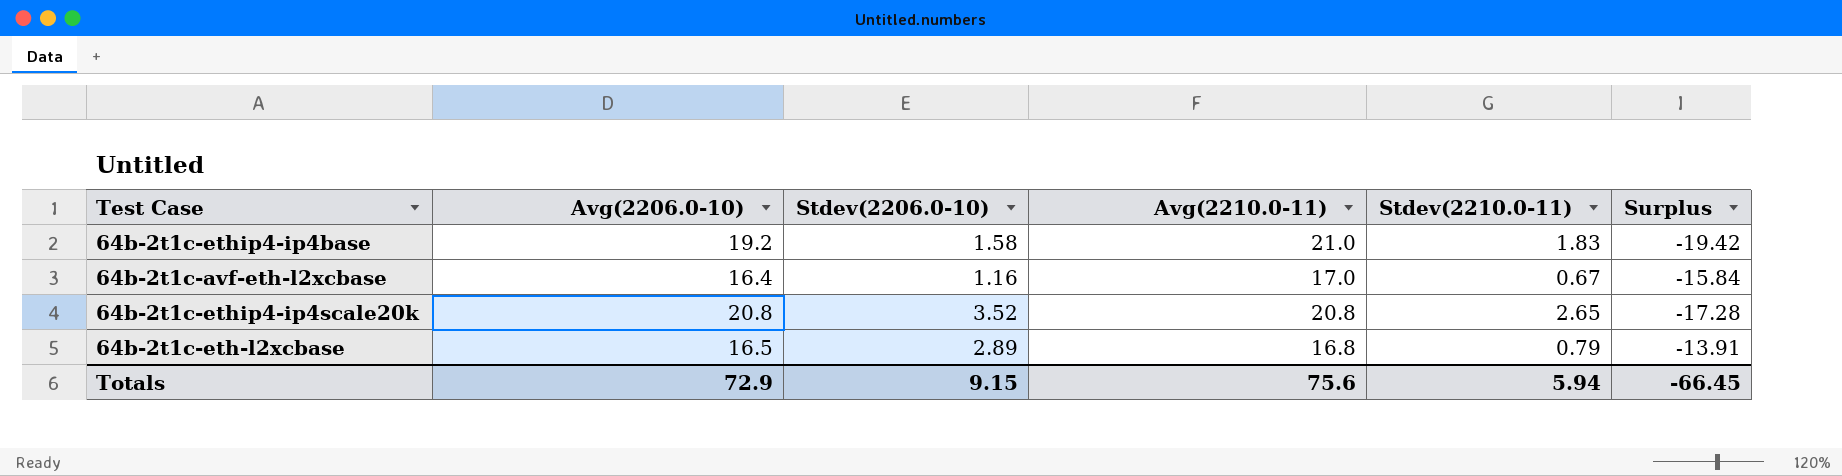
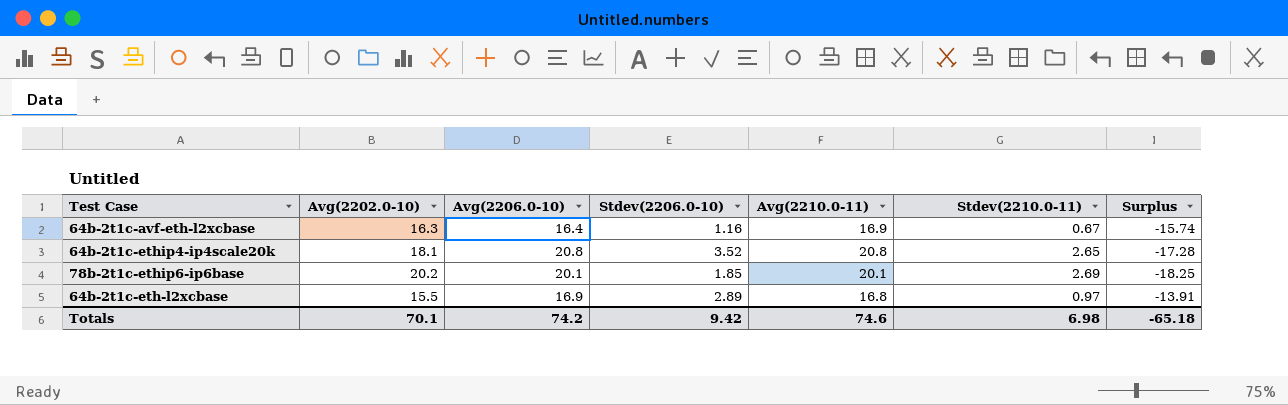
column Avg(2202.0-10) | position: none -> 2
row 64b-2t1c-ethip4-ip4base: 19.2 | 1.58 | 21.0 | 1.83 | -19.42 -> none
64b-2t1c-avf-eth-l2xcbase | Avg(2210.0-11): 17.0 -> 16.9
64b-2t1c-avf-eth-l2xcbase | Surplus: -15.84 -> -15.74
row 78b-2t1c-ethip6-ip6base: none -> 20.2 | 20.1 | 1.85 | 20.1 | 2.69 | -18.25
64b-2t1c-eth-l2xcbase | Avg(2206.0-10): 16.5 -> 16.9
64b-2t1c-eth-l2xcbase | Stdev(2210.0-11): 0.79 -> 0.97
Totals | Avg(2206.0-10): 72.9 -> 74.2
Totals | Stdev(2206.0-10): 9.15 -> 9.42
Totals | Avg(2210.0-11): 75.6 -> 74.6
Totals | Stdev(2210.0-11): 5.94 -> 6.98
Totals | Surplus: -66.45 -> -65.18

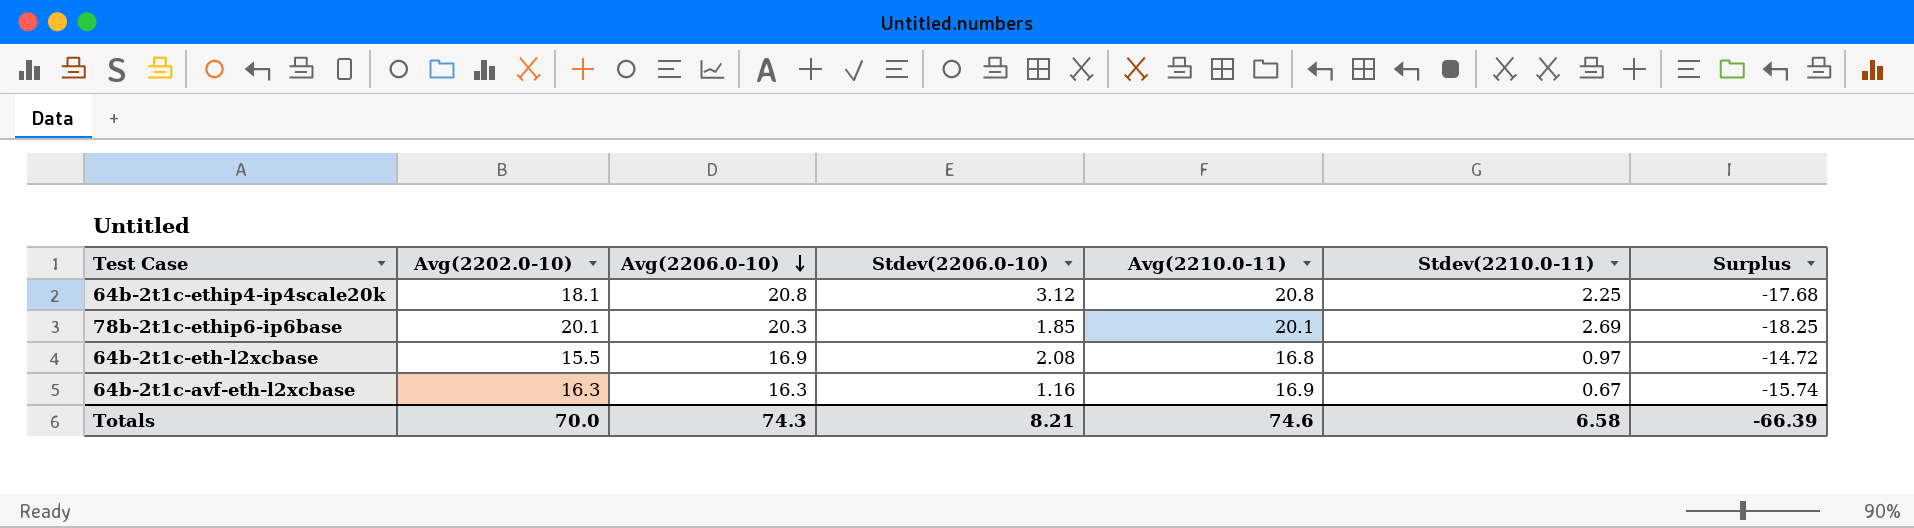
row order: none -> Avg(2206.0-10) descending
64b-2t1c-ethip4-ip4scale20k | Stdev(2206.0-10): 3.52 -> 3.12
64b-2t1c-ethip4-ip4scale20k | Stdev(2210.0-11): 2.65 -> 2.25
64b-2t1c-ethip4-ip4scale20k | Surplus: -17.28 -> -17.68
78b-2t1c-ethip6-ip6base | Avg(2202.0-10): 20.2 -> 20.1
78b-2t1c-ethip6-ip6base | Avg(2206.0-10): 20.1 -> 20.3
64b-2t1c-eth-l2xcbase | Stdev(2206.0-10): 2.89 -> 2.08
64b-2t1c-eth-l2xcbase | Surplus: -13.91 -> -14.72
64b-2t1c-avf-eth-l2xcbase | Avg(2206.0-10): 16.4 -> 16.3
Totals | Avg(2202.0-10): 70.1 -> 70.0
Totals | Avg(2206.0-10): 74.2 -> 74.3
Totals | Stdev(2206.0-10): 9.42 -> 8.21
Totals | Stdev(2210.0-11): 6.98 -> 6.58
Totals | Surplus: -65.18 -> -66.39

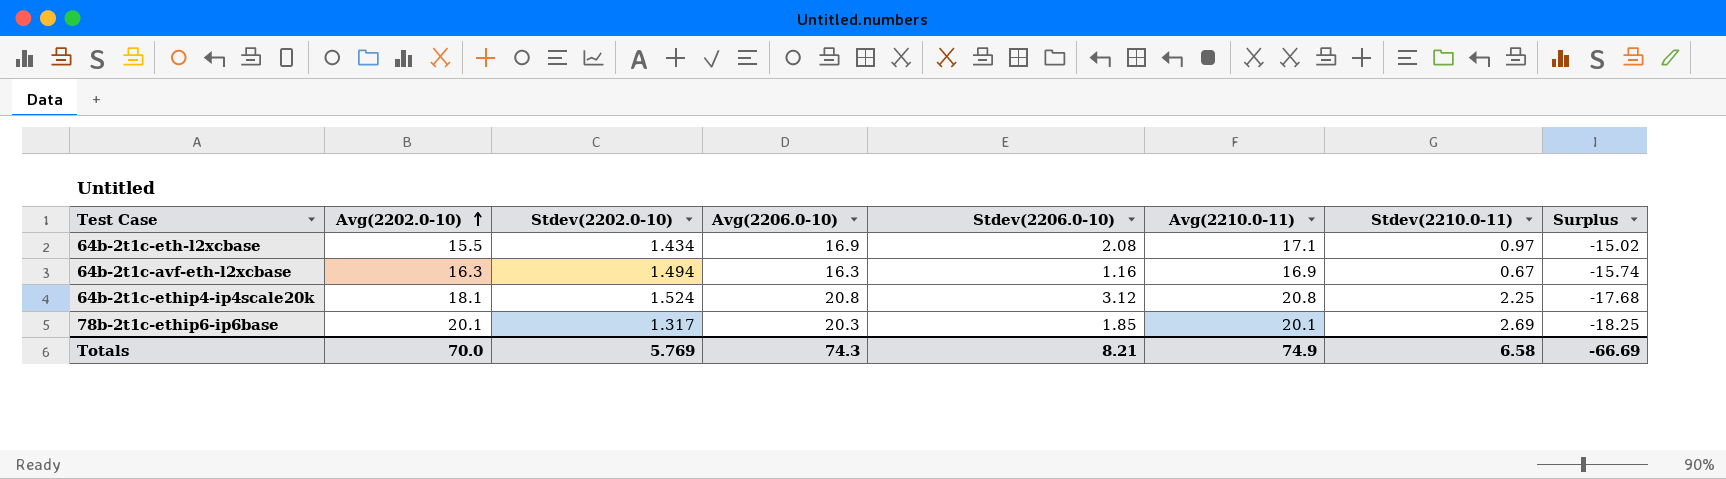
row order: Avg(2206.0-10) descending -> Avg(2202.0-10) ascending
column Stdev(2202.0-10) | position: none -> 3
64b-2t1c-eth-l2xcbase | Avg(2210.0-11): 16.8 -> 17.1
64b-2t1c-eth-l2xcbase | Surplus: -14.72 -> -15.02
Totals | Avg(2210.0-11): 74.6 -> 74.9
Totals | Surplus: -66.39 -> -66.69

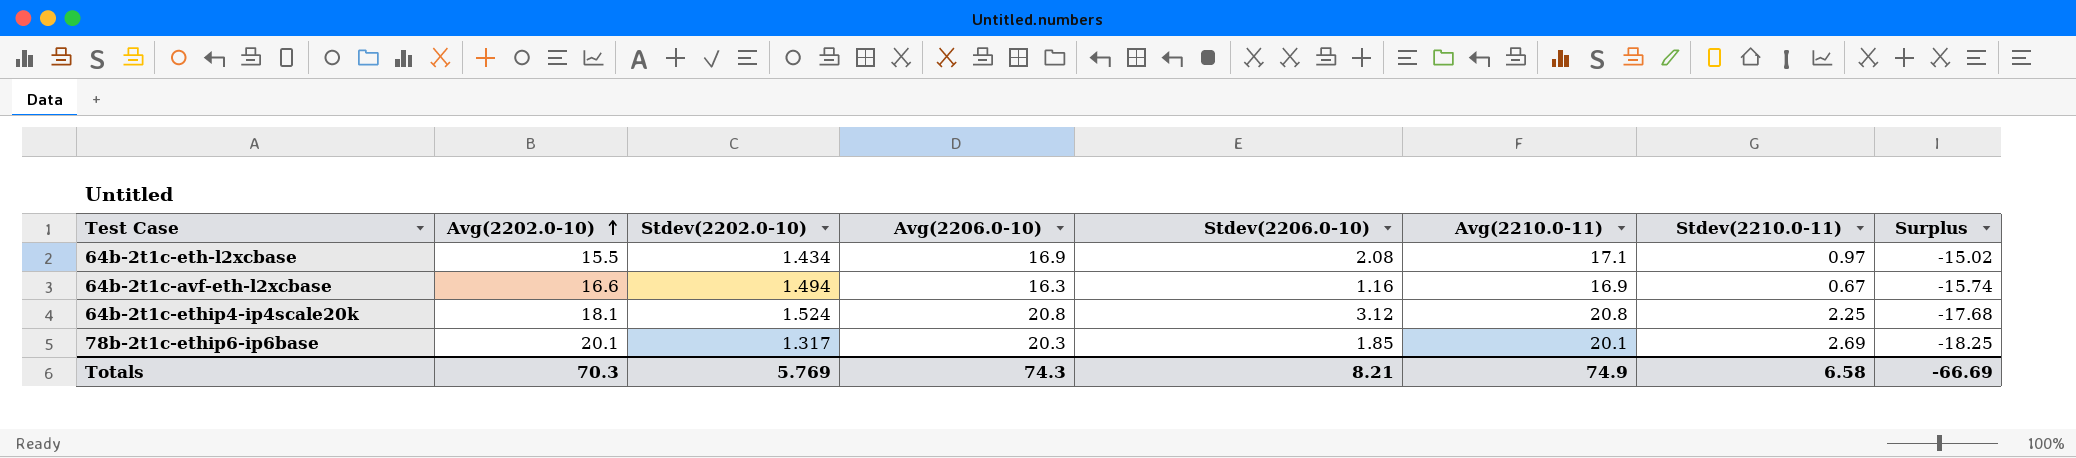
64b-2t1c-avf-eth-l2xcbase | Avg(2202.0-10): 16.3 -> 16.6
Totals | Avg(2202.0-10): 70.0 -> 70.3

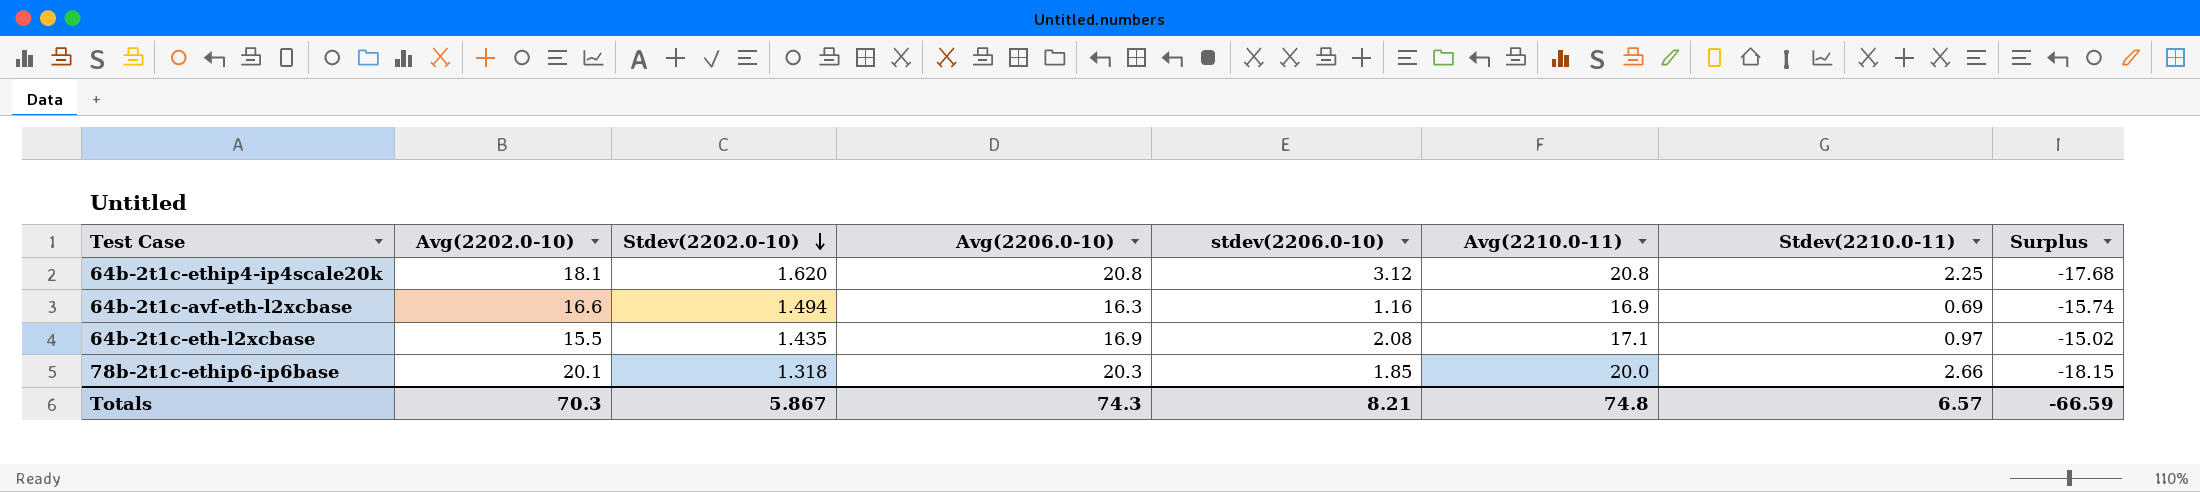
row order: Avg(2202.0-10) ascending -> Stdev(2202.0-10) descending
column name: Stdev(2206.0-10) -> stdev(2206.0-10)
64b-2t1c-ethip4-ip4scale20k | Stdev(2202.0-10): 1.524 -> 1.620
64b-2t1c-avf-eth-l2xcbase | Stdev(2210.0-11): 0.67 -> 0.69
64b-2t1c-eth-l2xcbase | Stdev(2202.0-10): 1.434 -> 1.435
78b-2t1c-ethip6-ip6base | Stdev(2202.0-10): 1.317 -> 1.318
78b-2t1c-ethip6-ip6base | Avg(2210.0-11): 20.1 -> 20.0
78b-2t1c-ethip6-ip6base | Stdev(2210.0-11): 2.69 -> 2.66
78b-2t1c-ethip6-ip6base | Surplus: -18.25 -> -18.15
Totals | Stdev(2202.0-10): 5.769 -> 5.867
Totals | Avg(2210.0-11): 74.9 -> 74.8
Totals | Stdev(2210.0-11): 6.58 -> 6.57
Totals | Surplus: -66.69 -> -66.59

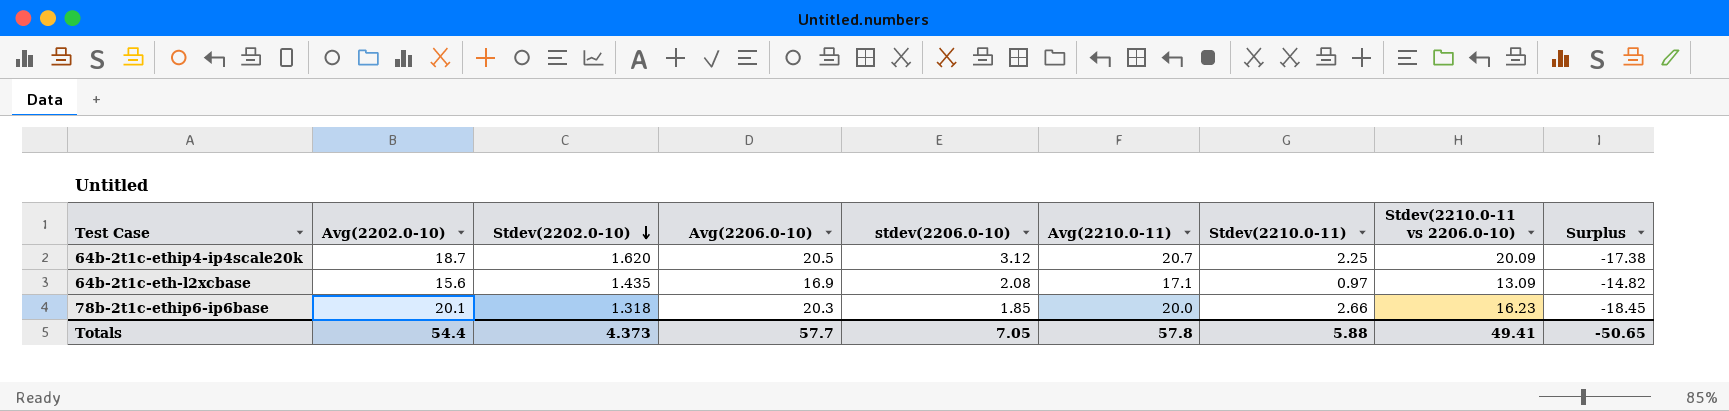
column Stdev(2210.0-11 vs 2206.0-10) | position: none -> 8
column Surplus | formula: [stdev(2206.0-10)] - [Avg(2210.0-11)] -> [stdev(2206.0-10)] - [Avg(2206.0-10)]
row 64b-2t1c-avf-eth-l2xcbase: 16.6 | 1.494 | 16.3 | 1.16 | 16.9 | 0.69 | -15.74 -> none
64b-2t1c-ethip4-ip4scale20k | Avg(2202.0-10): 18.1 -> 18.7
64b-2t1c-ethip4-ip4scale20k | Avg(2206.0-10): 20.8 -> 20.5
64b-2t1c-ethip4-ip4scale20k | Avg(2210.0-11): 20.8 -> 20.7
64b-2t1c-eth-l2xcbase | Avg(2202.0-10): 15.5 -> 15.6
Totals | Avg(2202.0-10): 70.3 -> 54.4
Totals | Stdev(2202.0-10): 5.867 -> 4.373
Totals | Avg(2206.0-10): 74.3 -> 57.7
Totals | stdev(2206.0-10): 8.21 -> 7.05
Totals | Avg(2210.0-11): 74.8 -> 57.8
Totals | Stdev(2210.0-11): 6.57 -> 5.88
Totals | Surplus: -66.59 -> -50.65

